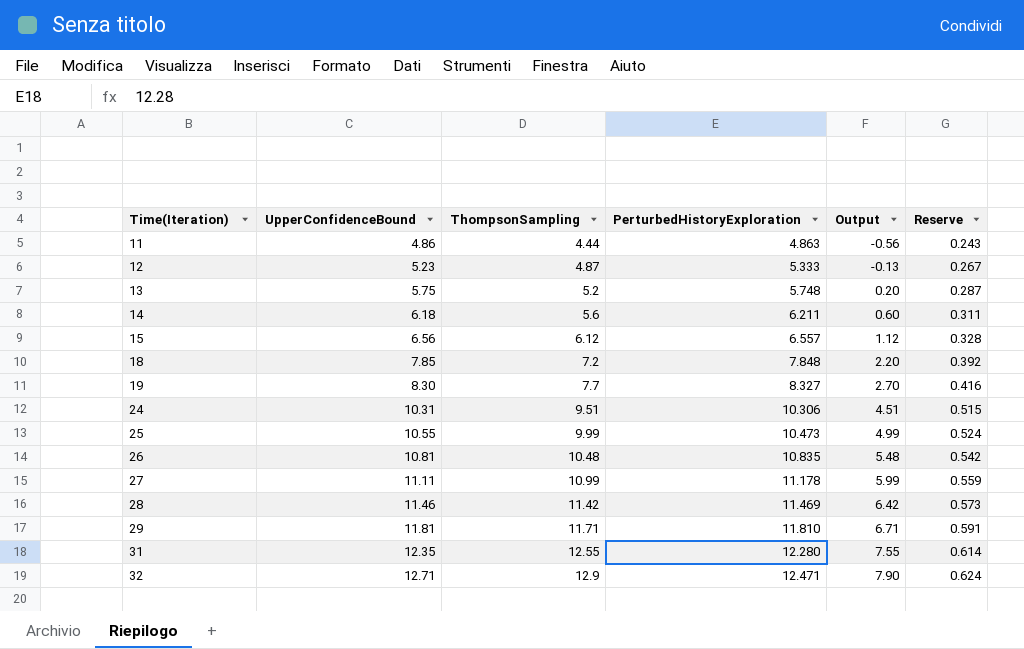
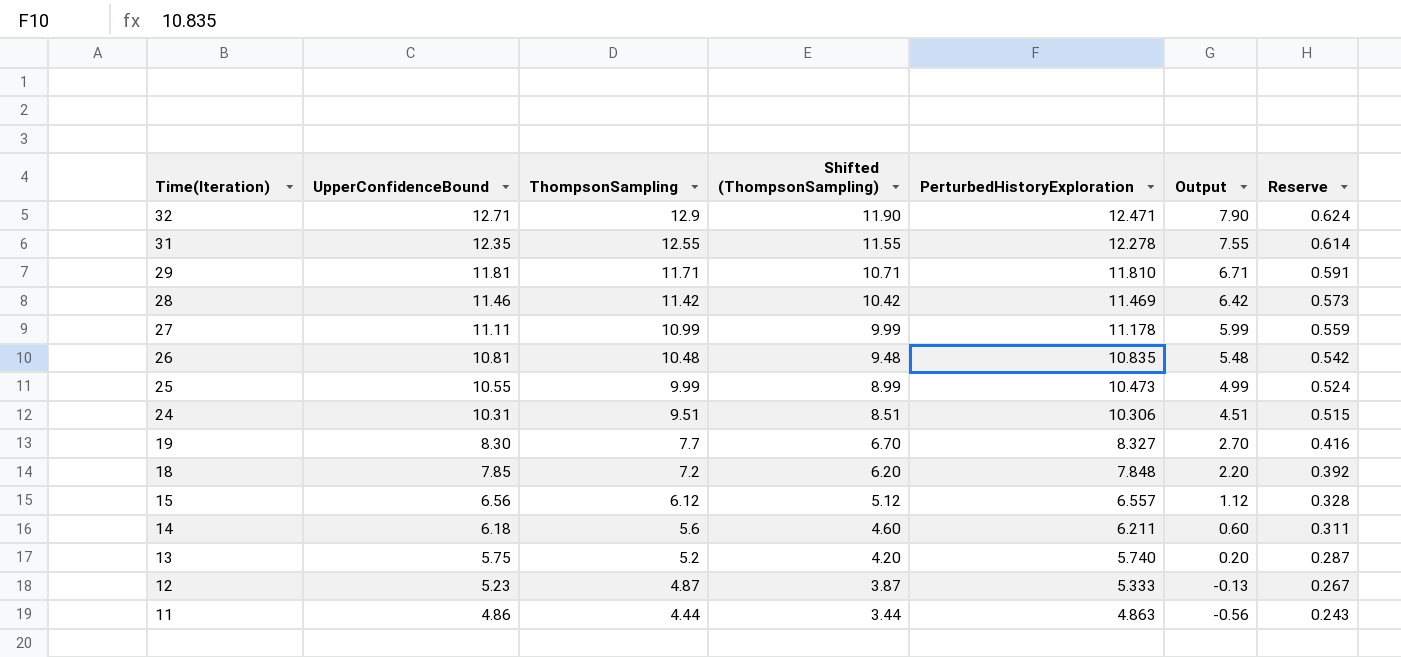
row order: Time(Iteration) ascending -> Time(Iteration) descending
column Shifted (ThompsonSampling) | formula: none -> [ThompsonSampling] - 1
31 | PerturbedHistoryExploration: 12.280 -> 12.278
13 | PerturbedHistoryExploration: 5.748 -> 5.740

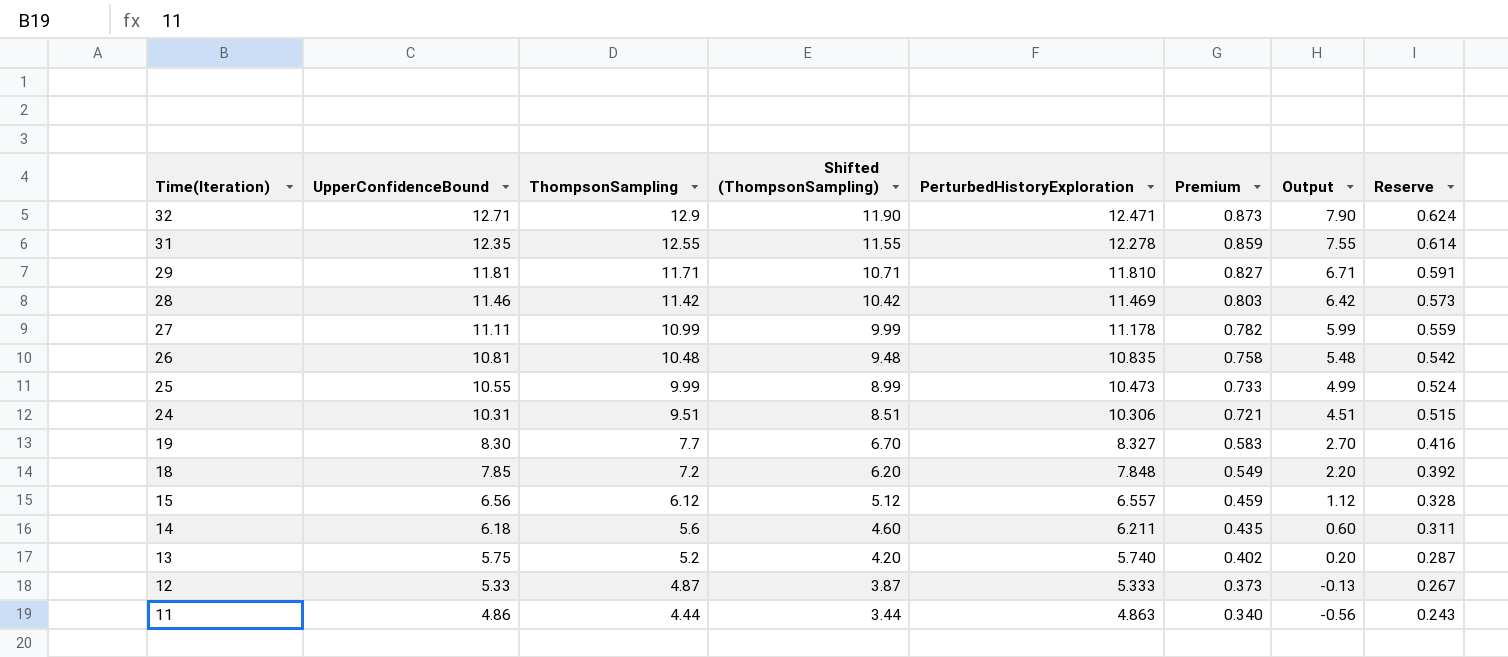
column Premium | formula: none -> [PerturbedHistoryExploration] * 0.07
12 | UpperConfidenceBound: 5.23 -> 5.33

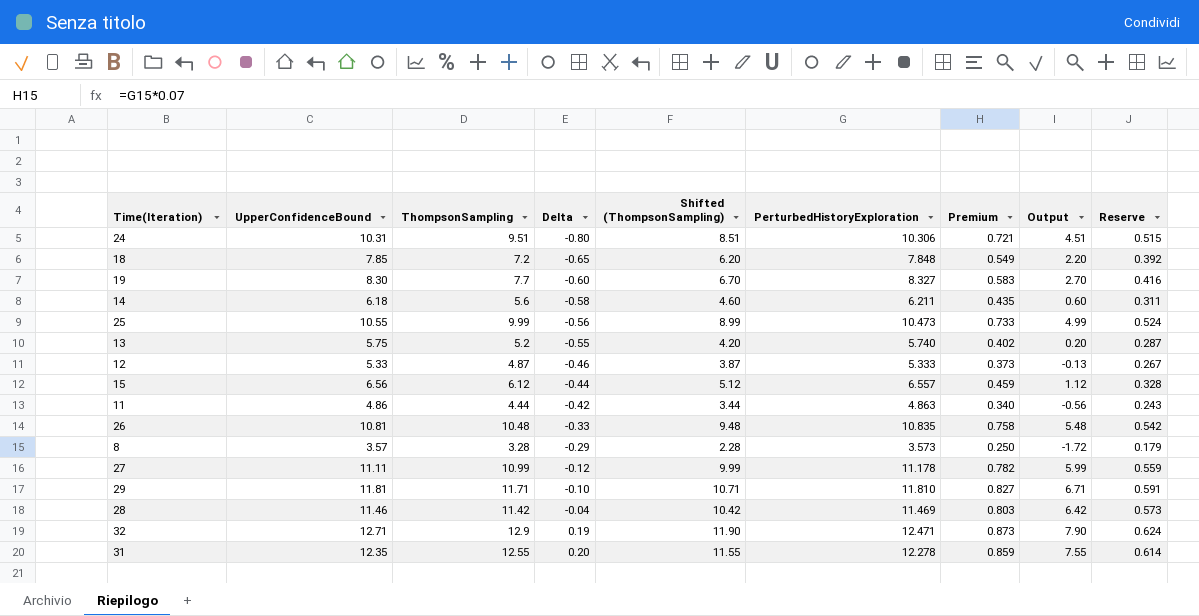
row order: Time(Iteration) descending -> Delta ascending
column Delta | formula: none -> [ThompsonSampling] - [UpperConfidenceBound]
row 8: none -> 3.57 | 3.28 | -0.29 | 2.28 | 3.573 | 0.250 | -1.72 | 0.179

